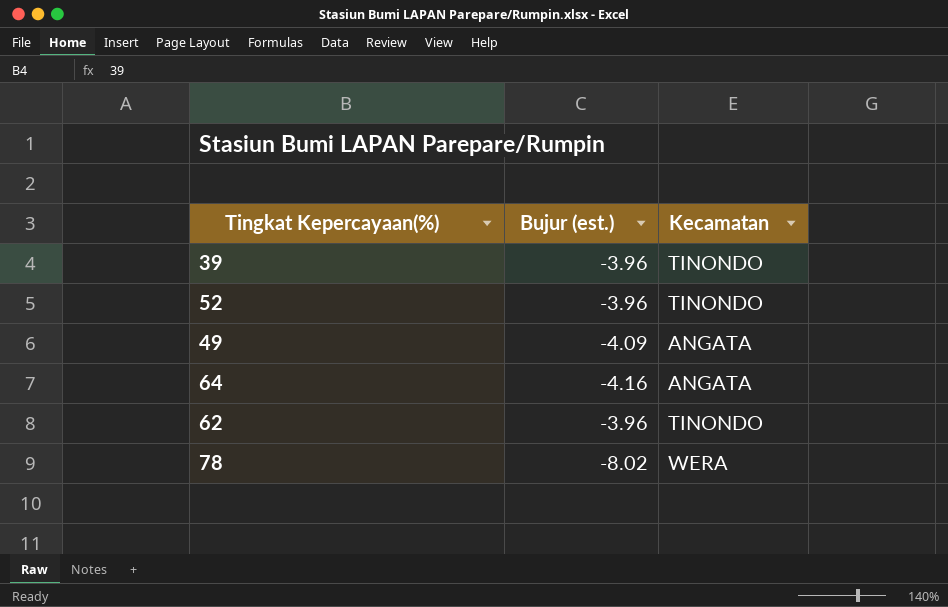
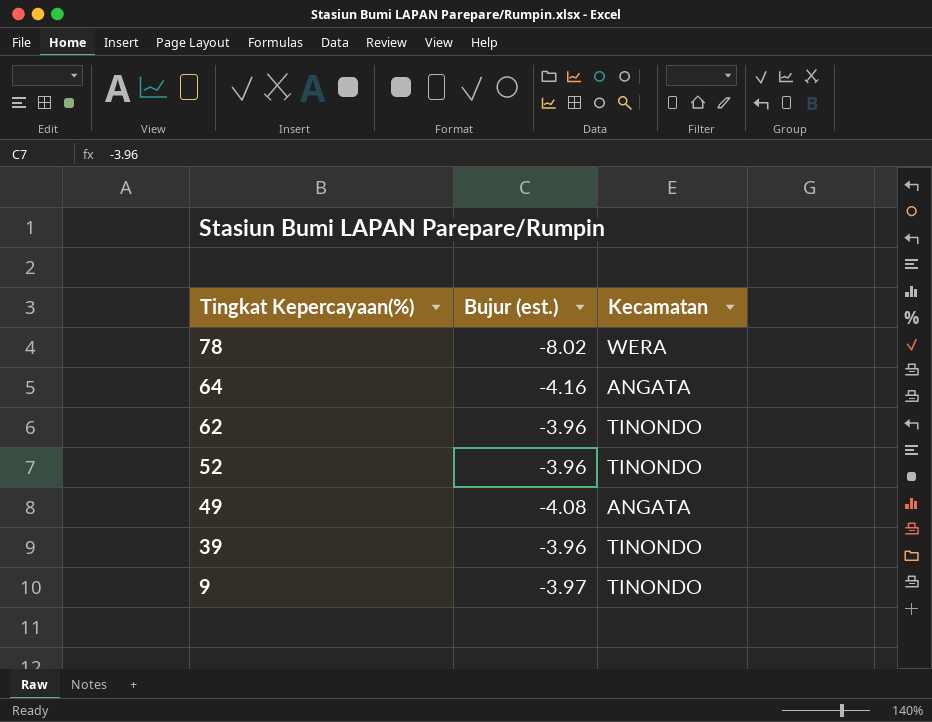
row order: none -> Tingkat Kepercayaan(%) descending
49 | Bujur (est.): -4.09 -> -4.08
row 9: none -> -3.97 | TINONDO

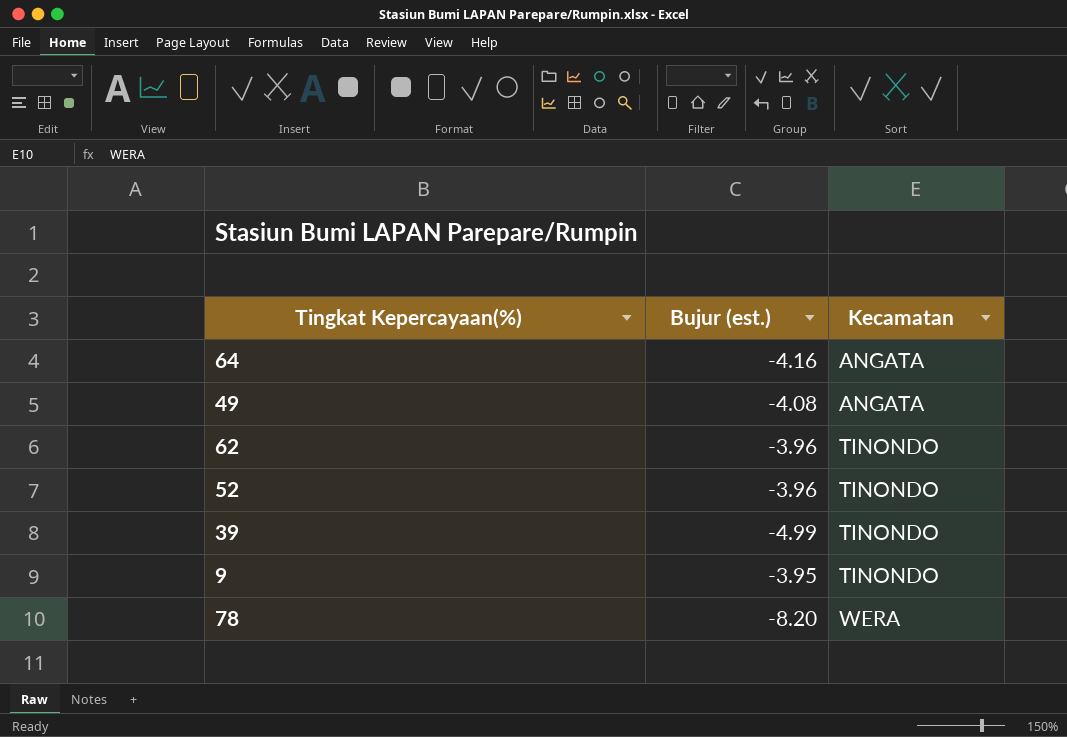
row order: Tingkat Kepercayaan(%) descending -> Kecamatan ascending
39 | Bujur (est.): -3.96 -> -4.99
9 | Bujur (est.): -3.97 -> -3.95
78 | Bujur (est.): -8.02 -> -8.20

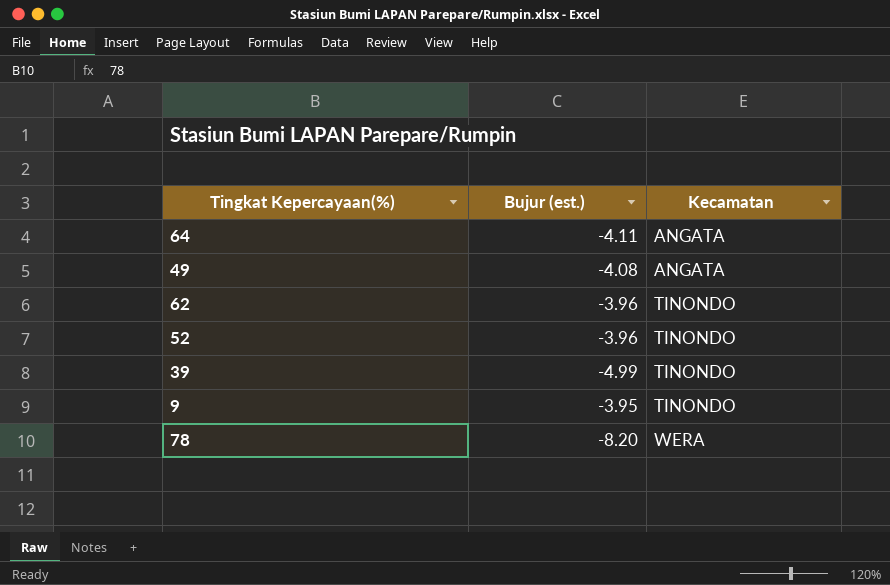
64 | Bujur (est.): -4.16 -> -4.11

